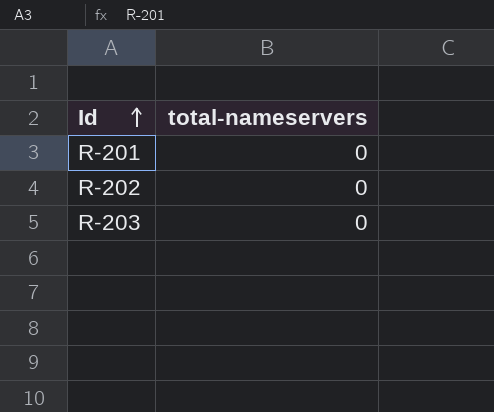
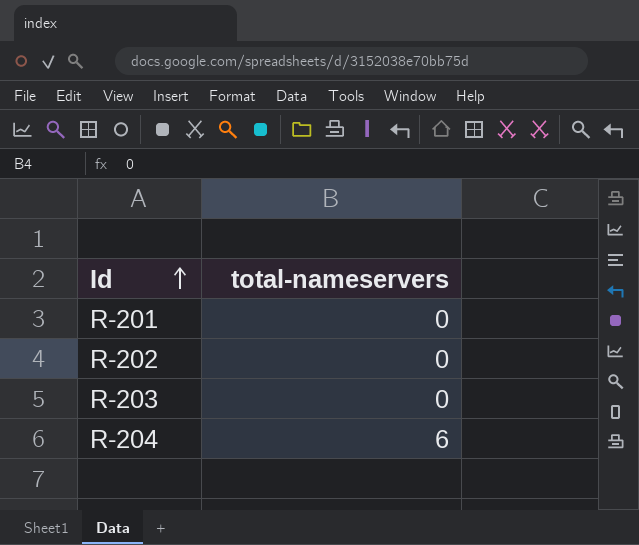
row R-204: none -> 6

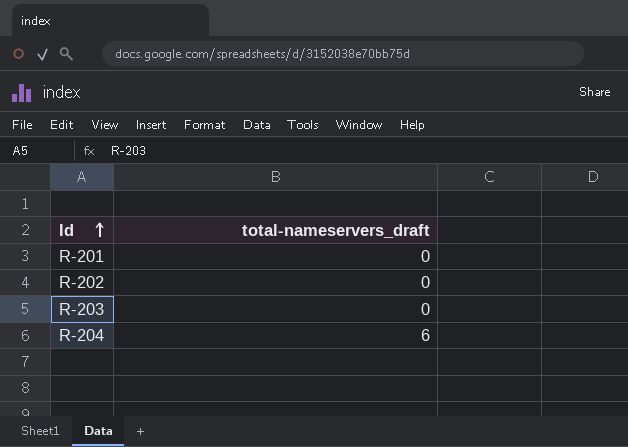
column name: total-nameservers -> total-nameservers_draft

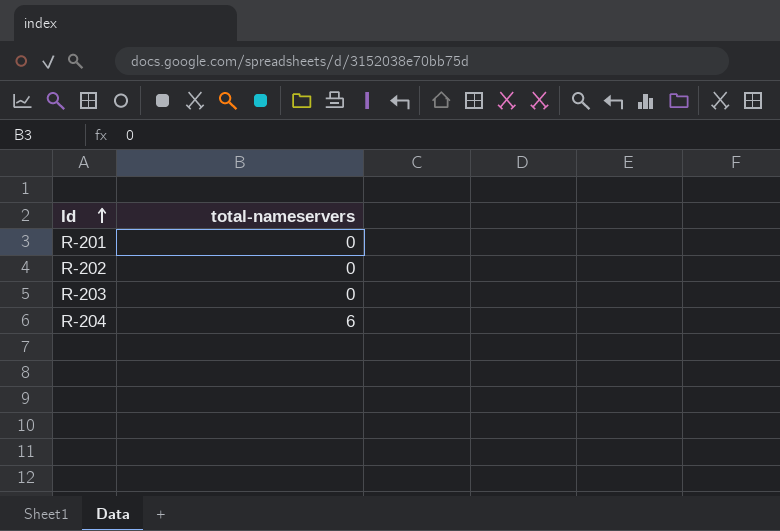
column name: total-nameservers_draft -> total-nameservers

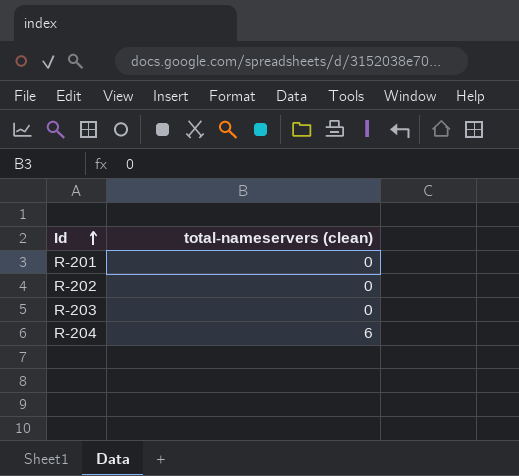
column name: total-nameservers -> total-nameservers (clean)

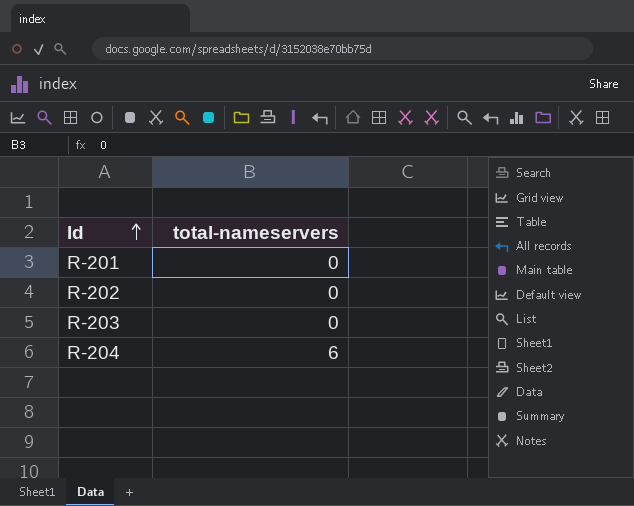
column name: total-nameservers (clean) -> total-nameservers

